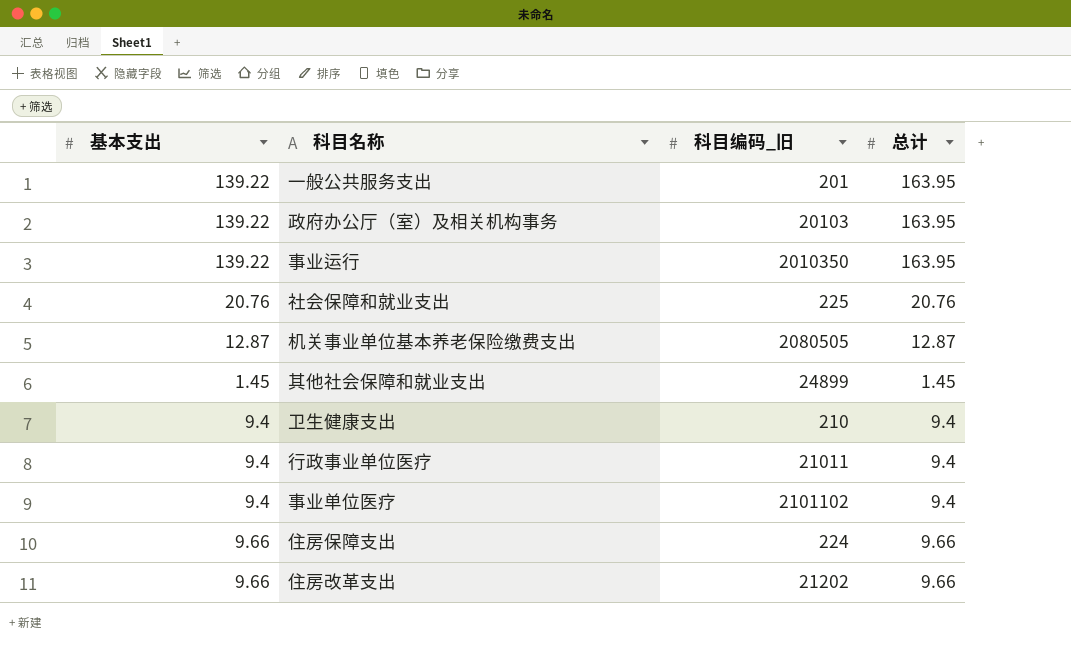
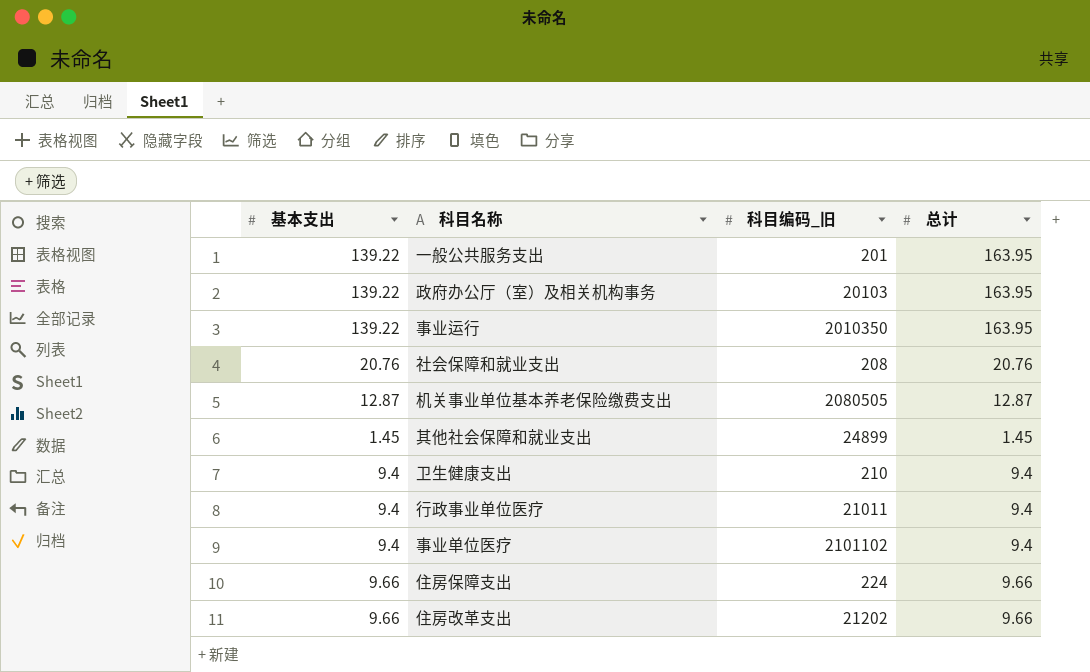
社会保障和就业支出 | 科目编码_旧: 225 -> 208

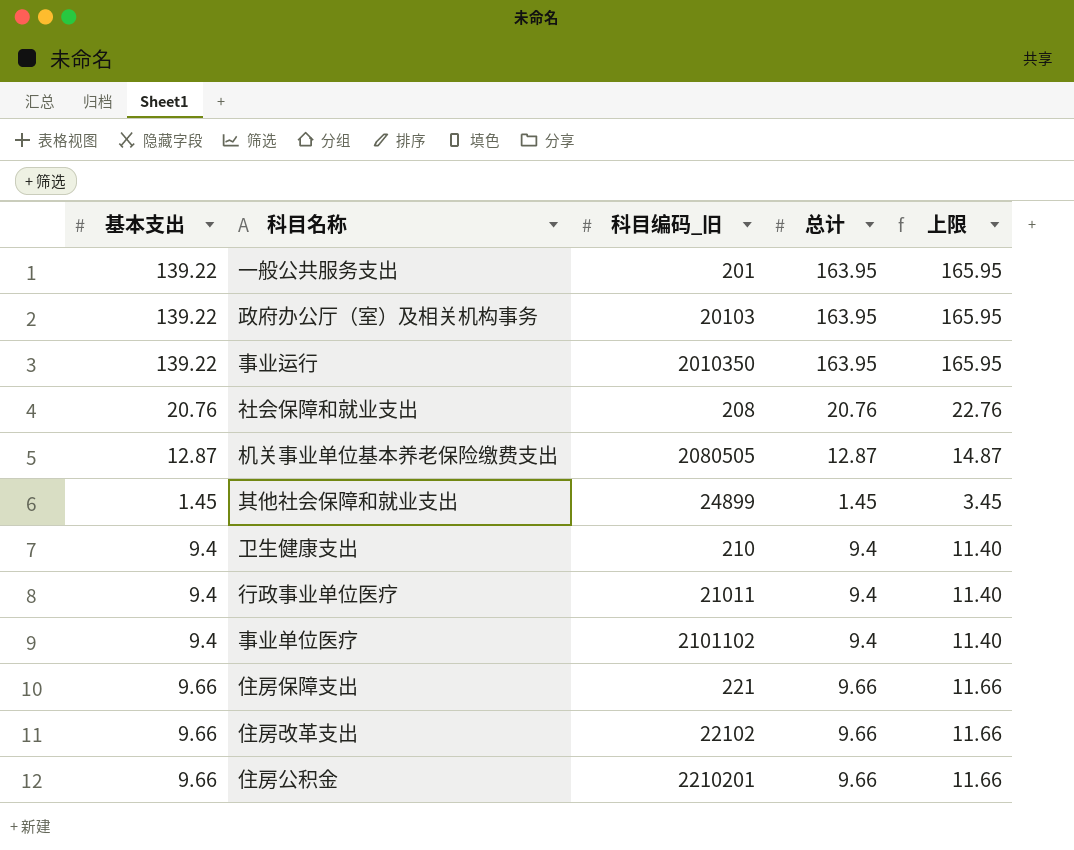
column 上限 | formula: none -> [总计] + 2
住房保障支出 | 科目编码_旧: 224 -> 221
住房改革支出 | 科目编码_旧: 21202 -> 22102
row 住房公积金: none -> 9.66 | 2210201 | 9.66 | 11.66

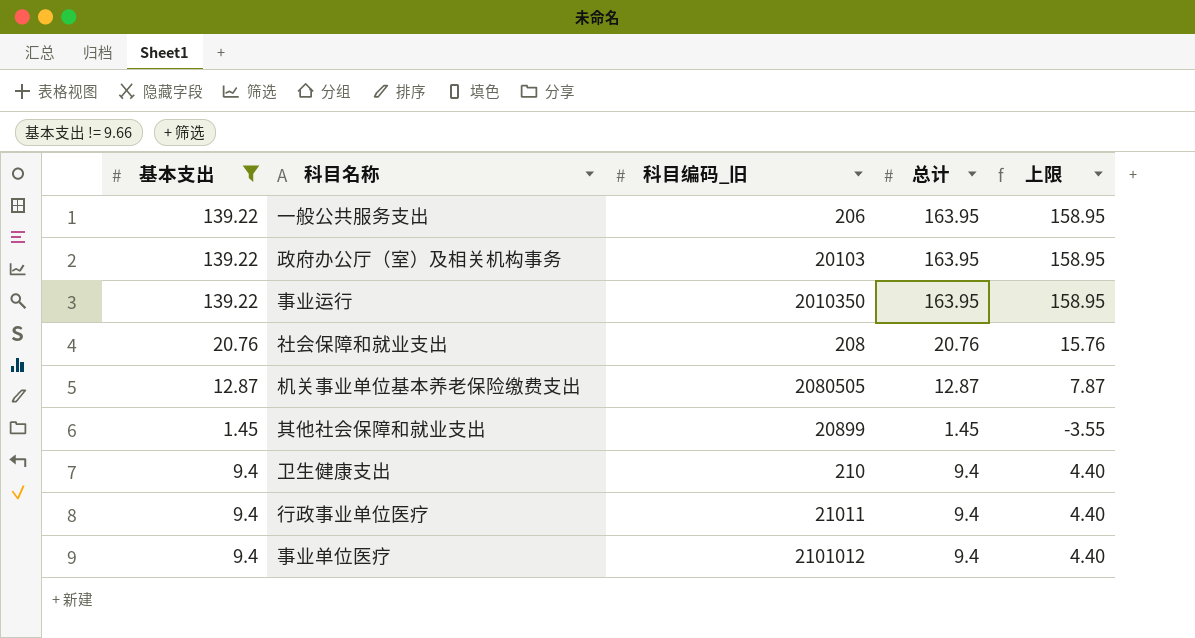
filter: none -> 基本支出 != 9.66
column 上限 | formula: [总计] + 2 -> [总计] - 5
一般公共服务支出 | 科目编码_旧: 201 -> 206
其他社会保障和就业支出 | 科目编码_旧: 24899 -> 20899
事业单位医疗 | 科目编码_旧: 2101102 -> 2101012

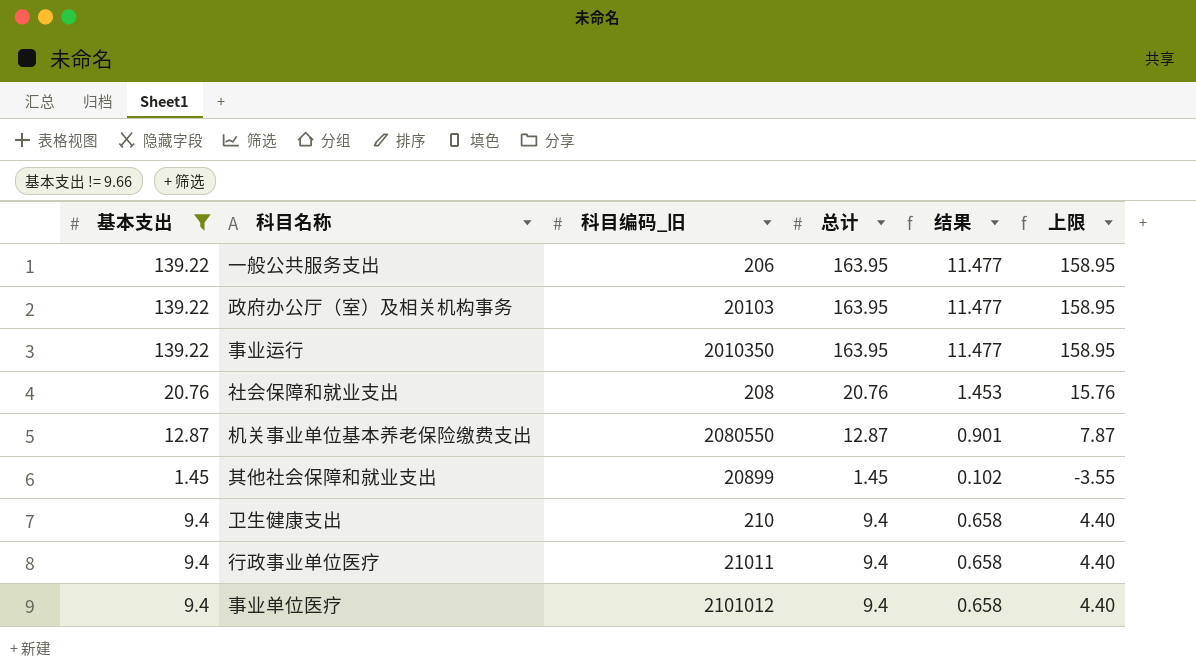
column 结果 | formula: none -> [总计] * 0.07
机关事业单位基本养老保险缴费支出 | 科目编码_旧: 2080505 -> 2080550

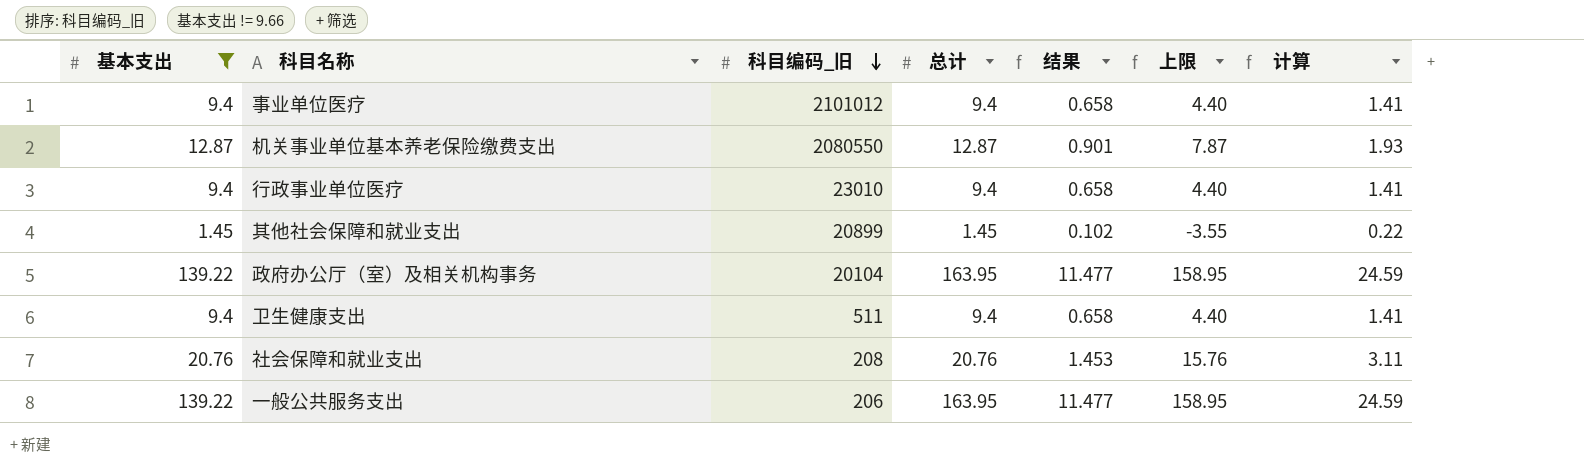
row order: none -> 科目编码_旧 descending
column 计算 | formula: none -> [总计] * 0.15
row 事业运行: 139.22 | 2010350 | 163.95 | 11.477 | 158.95 -> none
行政事业单位医疗 | 科目编码_旧: 21011 -> 23010
政府办公厅（室）及相关机构事务 | 科目编码_旧: 20103 -> 20104
卫生健康支出 | 科目编码_旧: 210 -> 511

